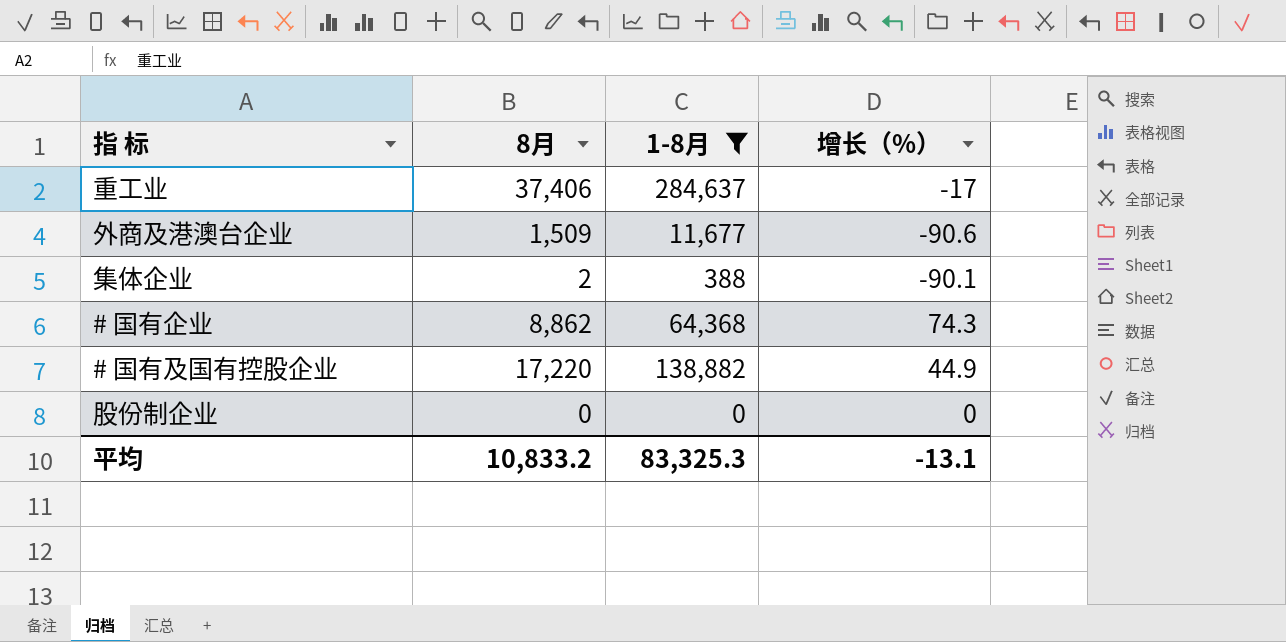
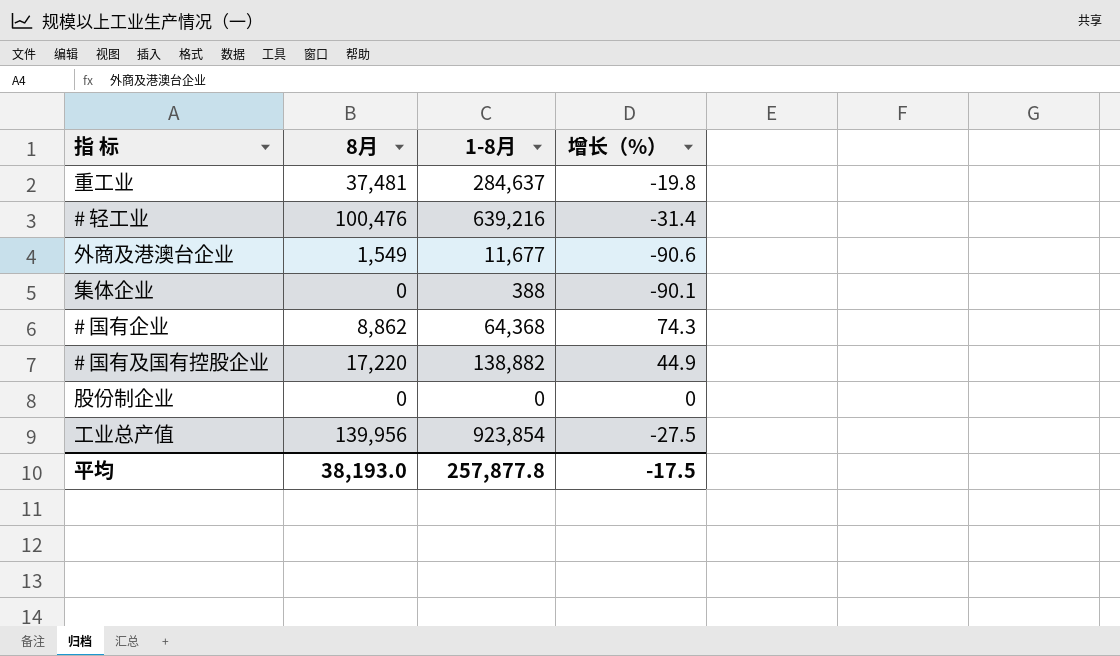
filter: 1-8月 <= 284,637 -> none
重工业 | 8月: 37,406 -> 37,481
重工业 | 增长（%）: -17 -> -19.8
外商及港澳台企业 | 8月: 1,509 -> 1,549
集体企业 | 8月: 2 -> 0
平均 | 8月: 10,833.2 -> 38,193.0
平均 | 1-8月: 83,325.3 -> 257,877.8
平均 | 增长（%）: -13.1 -> -17.5

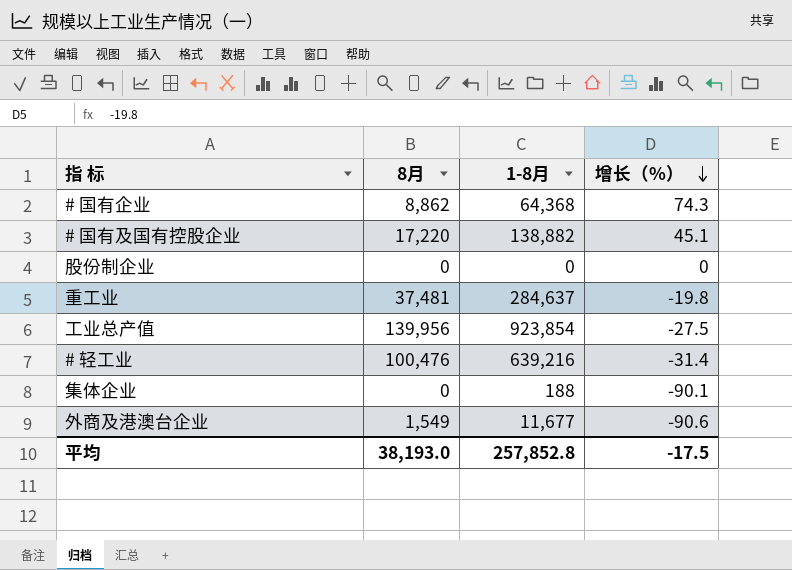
row order: none -> 增长（%） descending
# 国有及国有控股企业 | 增长（%）: 44.9 -> 45.1
集体企业 | 1-8月: 388 -> 188
平均 | 1-8月: 257,877.8 -> 257,852.8

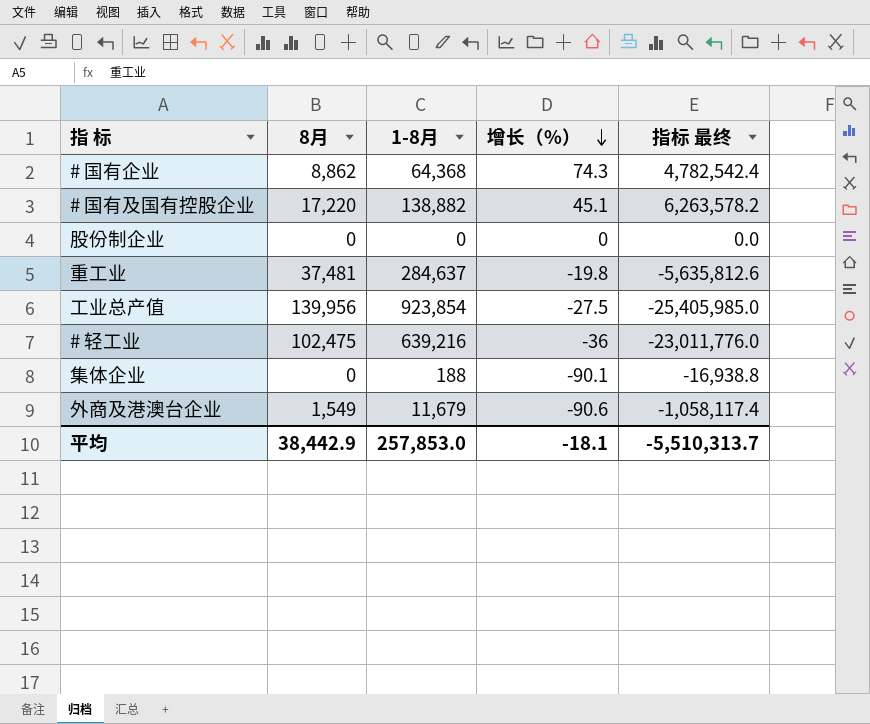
column 指标 最终 | formula: none -> [1-8月] * [增长（%）]
# 轻工业 | 8月: 100,476 -> 102,475
# 轻工业 | 增长（%）: -31.4 -> -36
外商及港澳台企业 | 1-8月: 11,677 -> 11,679
平均 | 8月: 38,193.0 -> 38,442.9
平均 | 1-8月: 257,852.8 -> 257,853.0
平均 | 增长（%）: -17.5 -> -18.1

